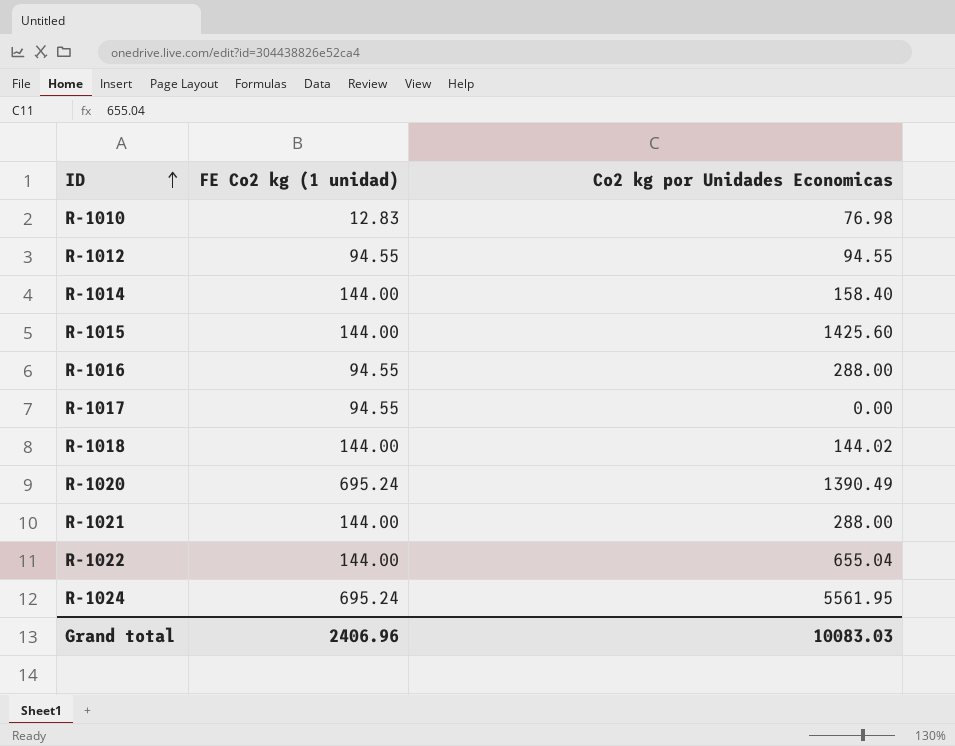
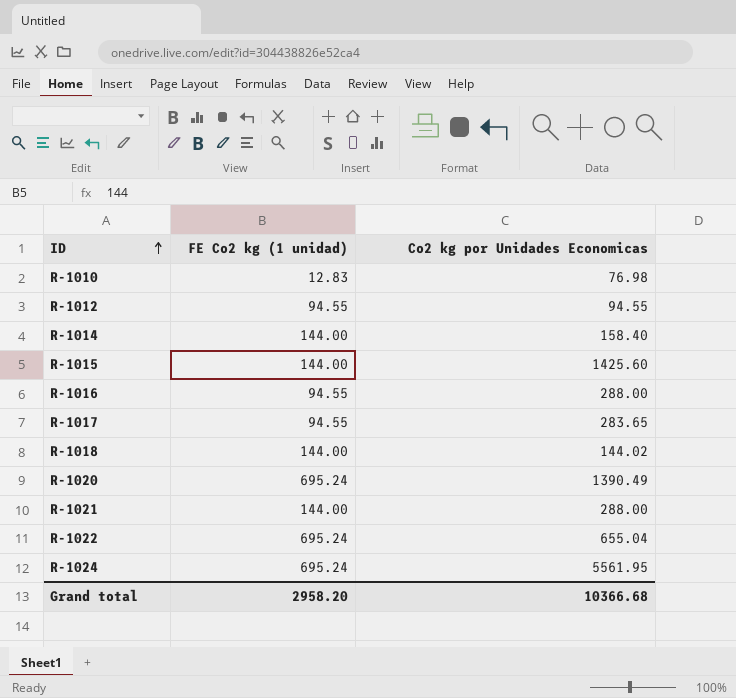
R-1017 | Co2 kg por Unidades Economicas: 0.00 -> 283.65
R-1022 | FE Co2 kg (1 unidad): 144.00 -> 695.24
Grand total | FE Co2 kg (1 unidad): 2406.96 -> 2958.20
Grand total | Co2 kg por Unidades Economicas: 10083.03 -> 10366.68

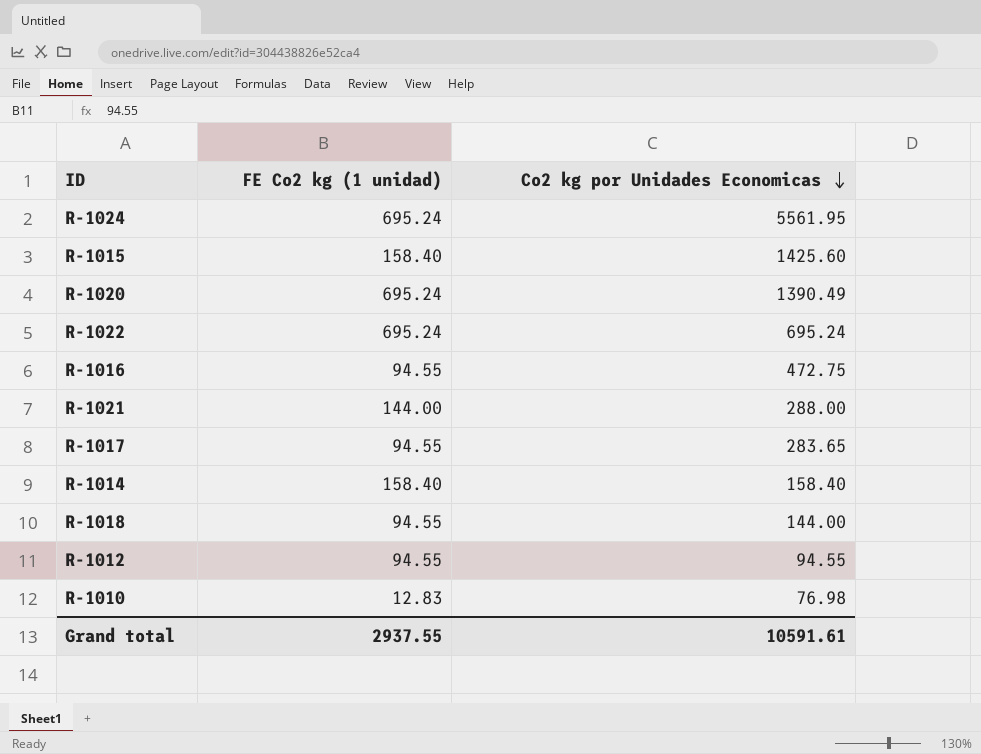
row order: ID ascending -> Co2 kg por Unidades Economicas descending
R-1015 | FE Co2 kg (1 unidad): 144.00 -> 158.40
R-1022 | Co2 kg por Unidades Economicas: 655.04 -> 695.24
R-1016 | Co2 kg por Unidades Economicas: 288.00 -> 472.75
R-1014 | FE Co2 kg (1 unidad): 144.00 -> 158.40
R-1018 | FE Co2 kg (1 unidad): 144.00 -> 94.55
R-1018 | Co2 kg por Unidades Economicas: 144.02 -> 144.00
Grand total | FE Co2 kg (1 unidad): 2958.20 -> 2937.55
Grand total | Co2 kg por Unidades Economicas: 10366.68 -> 10591.61

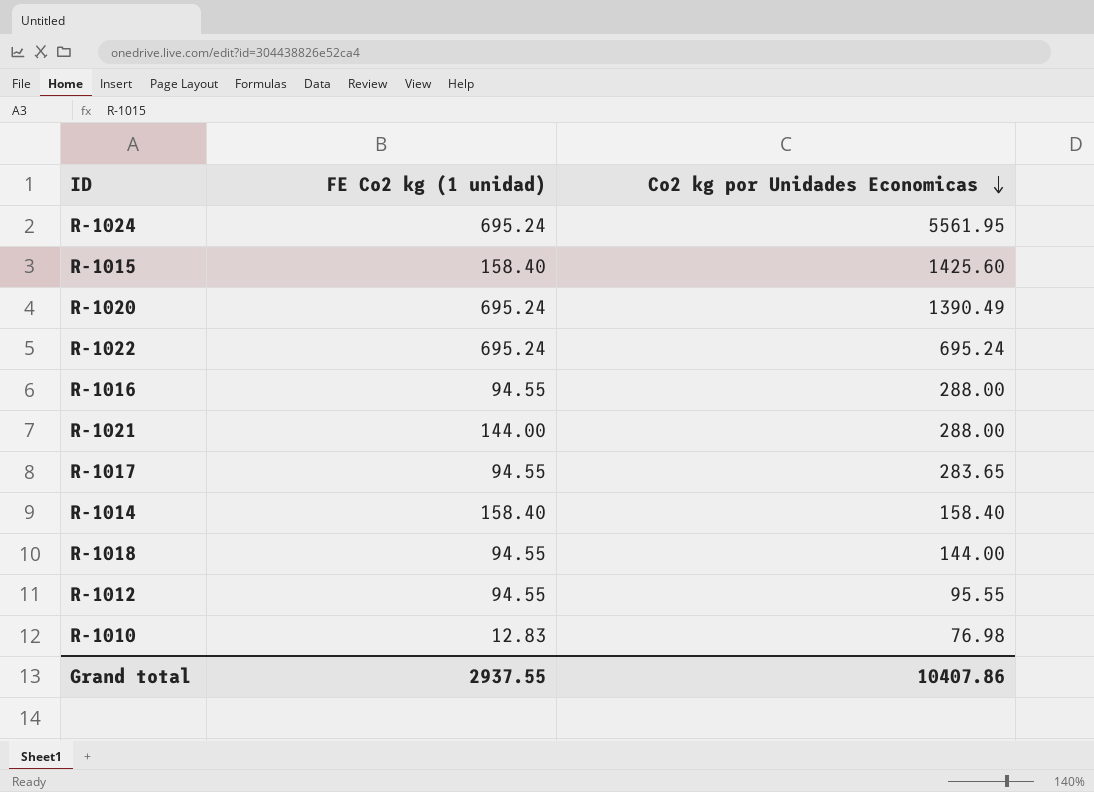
R-1016 | Co2 kg por Unidades Economicas: 472.75 -> 288.00
R-1012 | Co2 kg por Unidades Economicas: 94.55 -> 95.55
Grand total | Co2 kg por Unidades Economicas: 10591.61 -> 10407.86

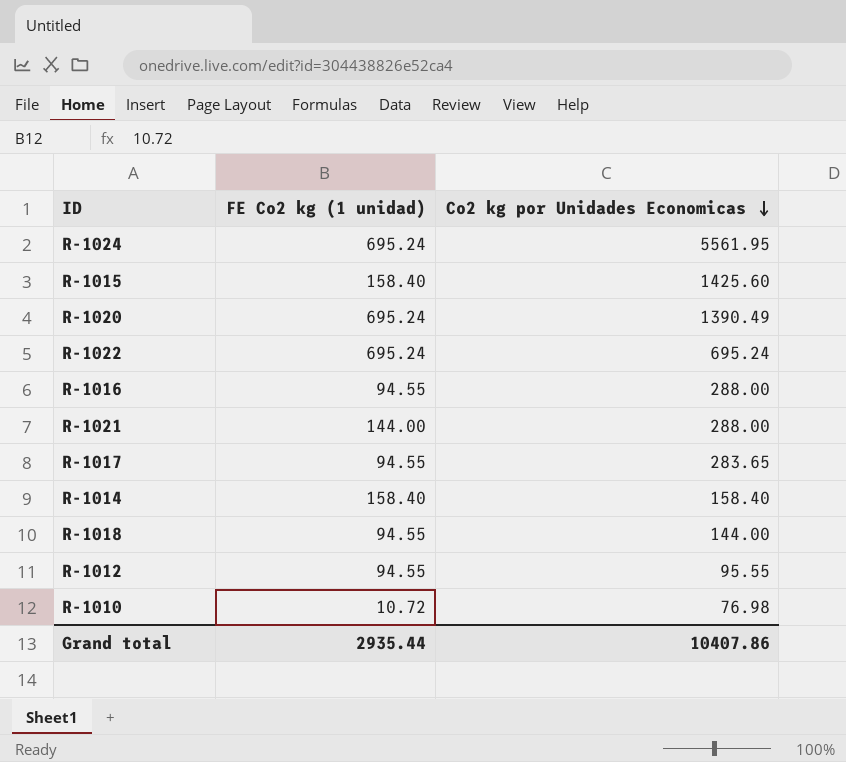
R-1010 | FE Co2 kg (1 unidad): 12.83 -> 10.72
Grand total | FE Co2 kg (1 unidad): 2937.55 -> 2935.44

